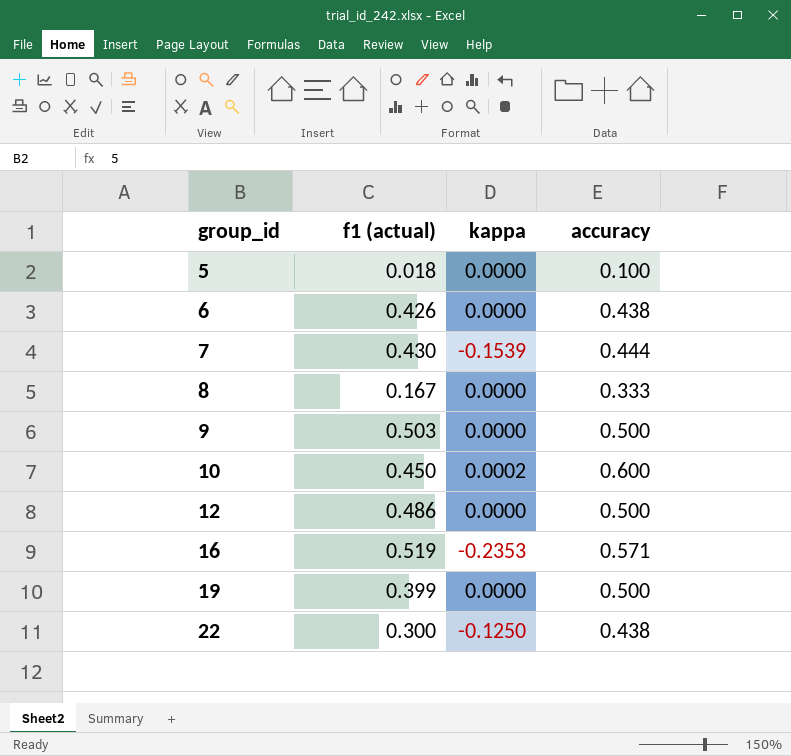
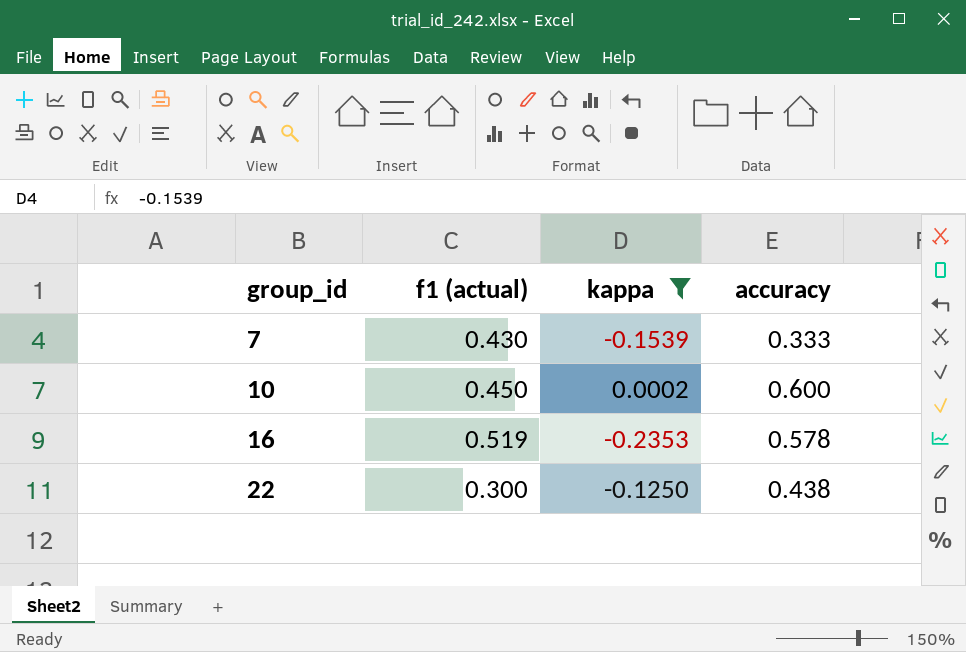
filter: none -> kappa != 0.0000
7 | accuracy: 0.444 -> 0.333
16 | accuracy: 0.571 -> 0.578

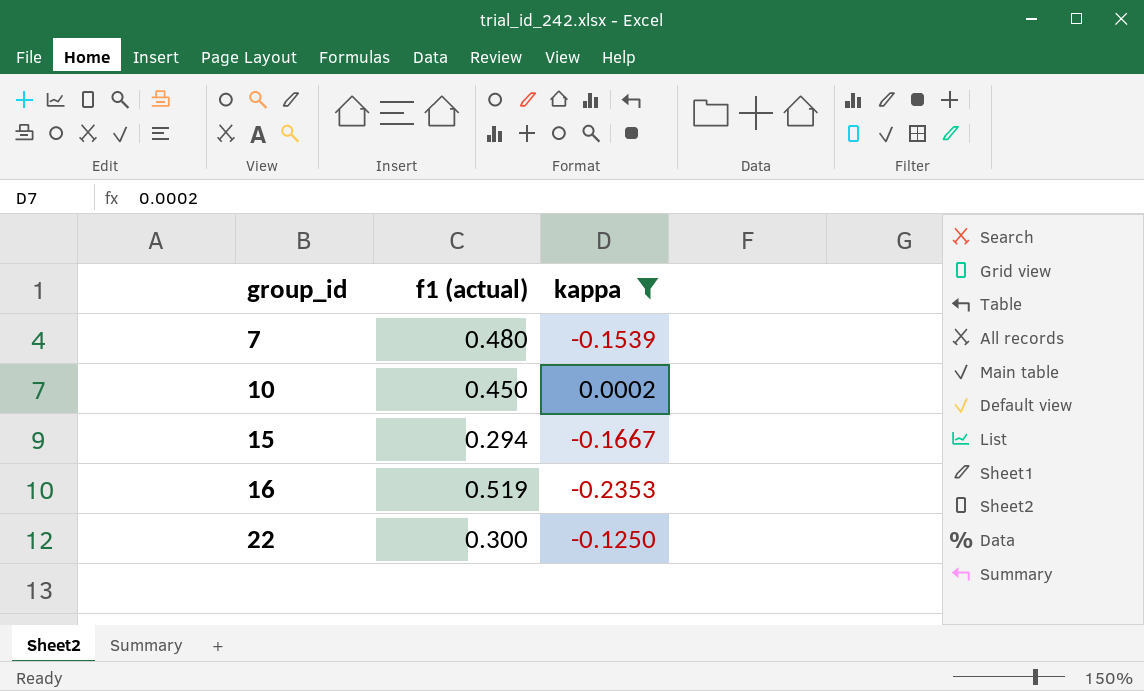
column accuracy | position: 4 -> none
7 | f1 (actual): 0.430 -> 0.480
row 15: none -> 0.294 | -0.1667

